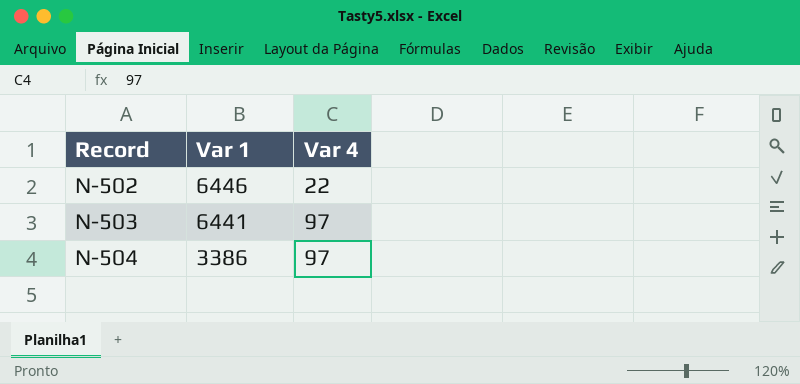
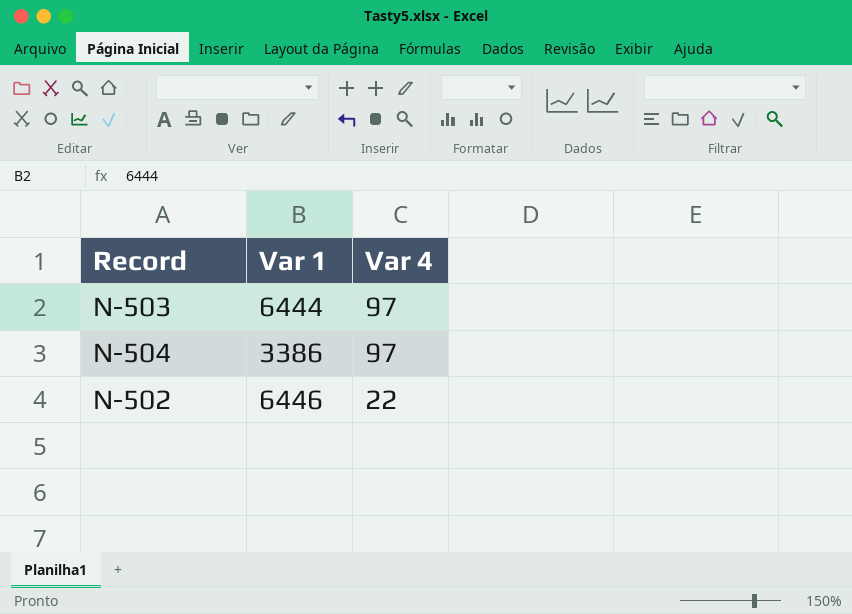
row order: Record ascending -> Var 4 descending
N-503 | Var 1: 6441 -> 6444

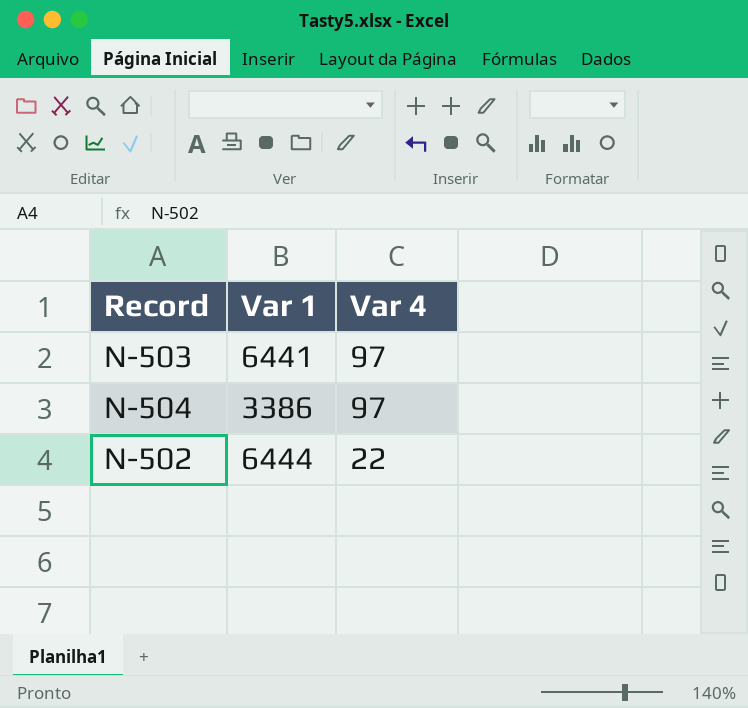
N-503 | Var 1: 6444 -> 6441
N-502 | Var 1: 6446 -> 6444

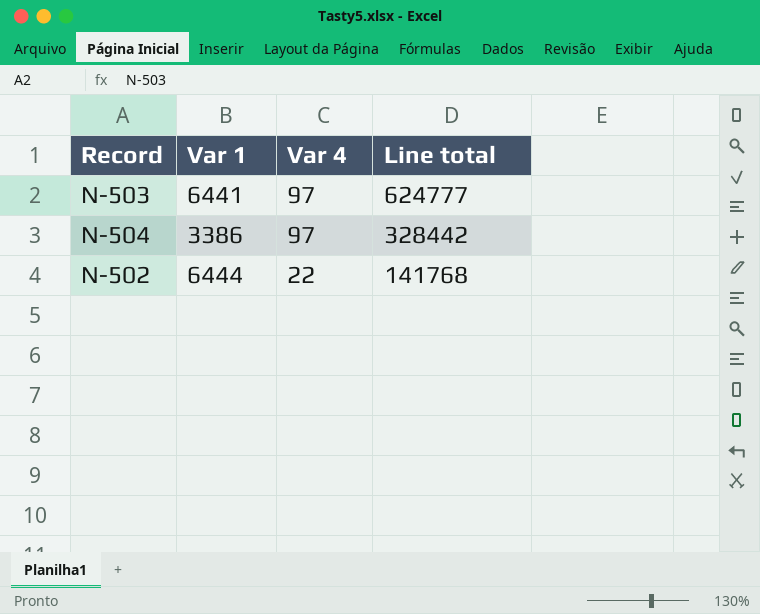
column Line total | formula: none -> [Var 1] * [Var 4]

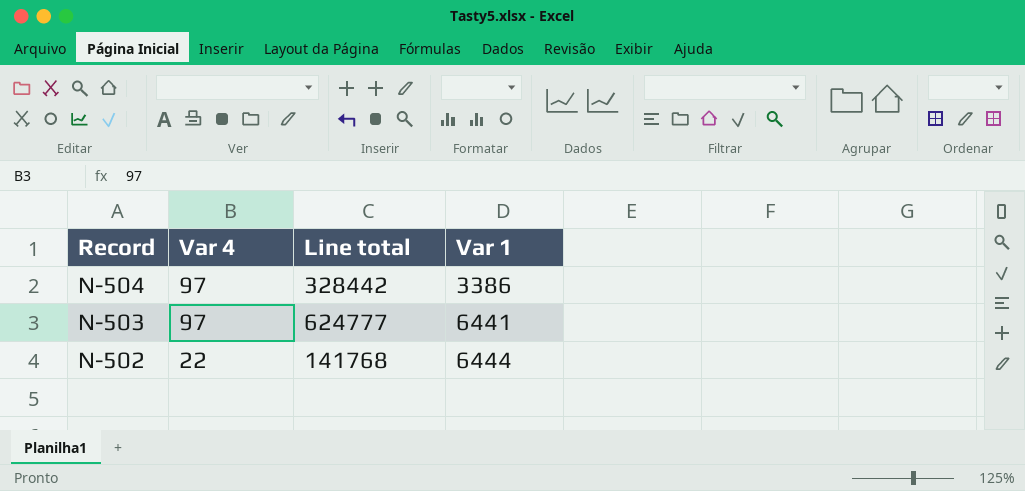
row order: Var 4 descending -> Record descending
column Var 1 | position: 2 -> 4

